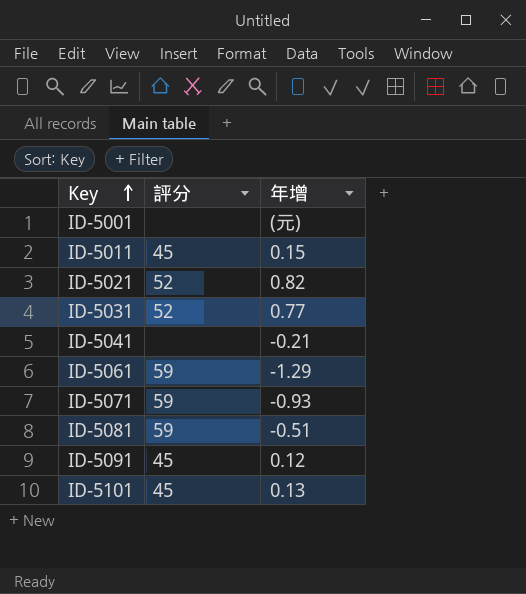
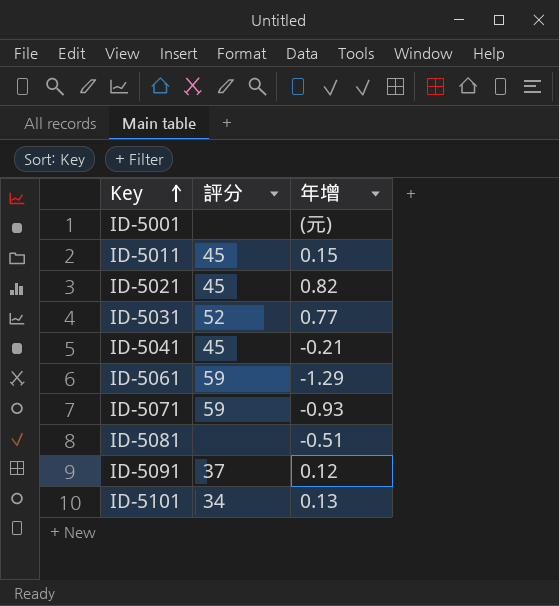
ID-5021 | 評分: 52 -> 45
ID-5041 | 評分: none -> 45
ID-5081 | 評分: 59 -> none
ID-5091 | 評分: 45 -> 37
ID-5101 | 評分: 45 -> 34

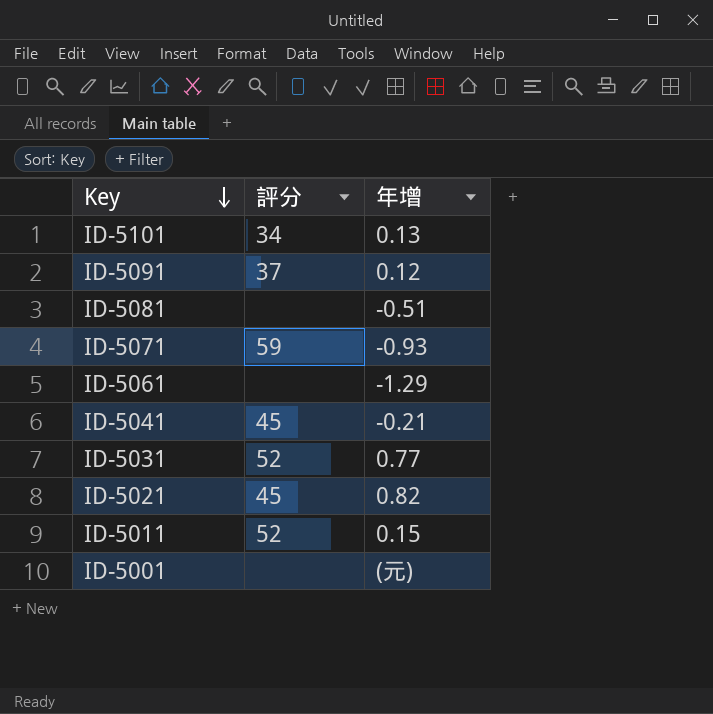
row order: Key ascending -> Key descending
ID-5061 | 評分: 59 -> none
ID-5011 | 評分: 45 -> 52

